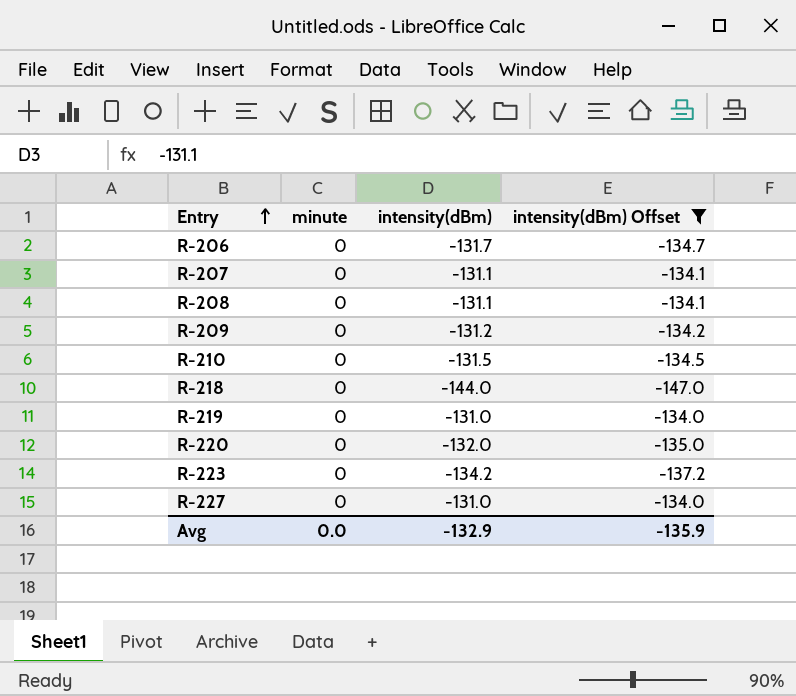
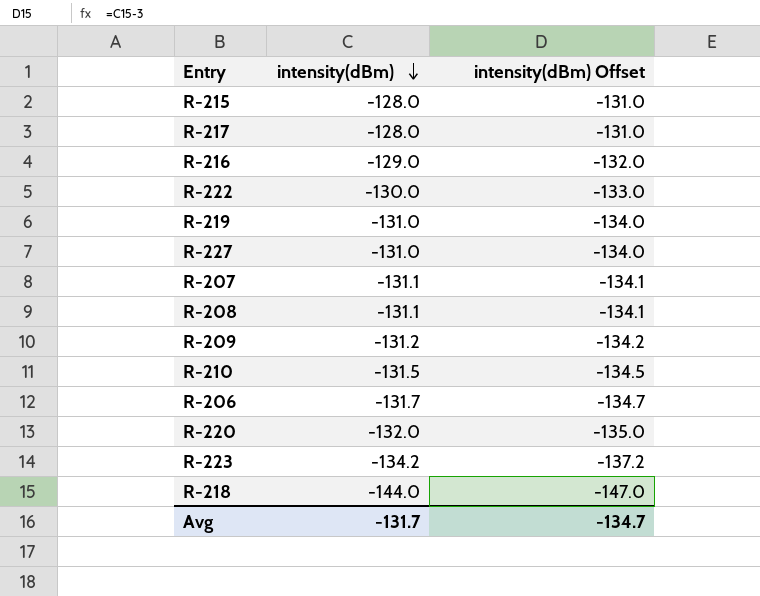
filter: intensity(dBm) Offset <= -134.0 -> none
row order: Entry ascending -> intensity(dBm) descending
column minute | position: 2 -> none
Avg | intensity(dBm): -132.9 -> -131.7
Avg | intensity(dBm) Offset: -135.9 -> -134.7

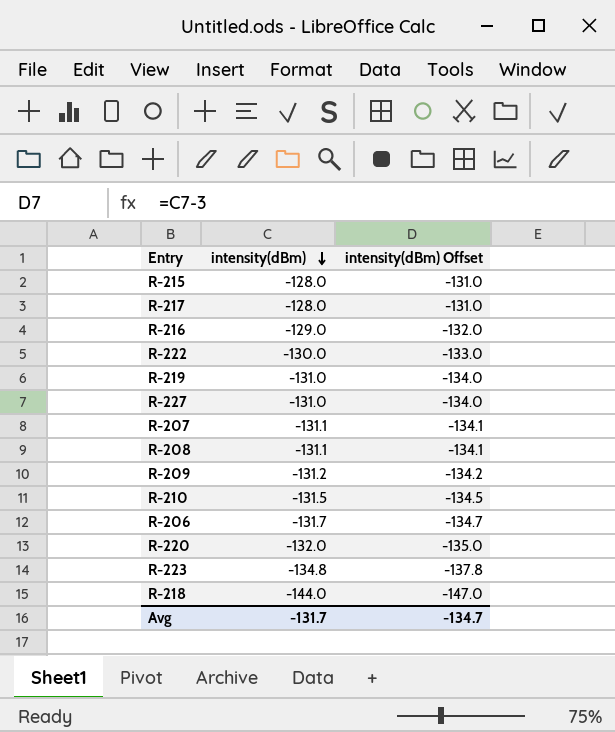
R-223 | intensity(dBm): -134.2 -> -134.8
R-223 | intensity(dBm) Offset: -137.2 -> -137.8

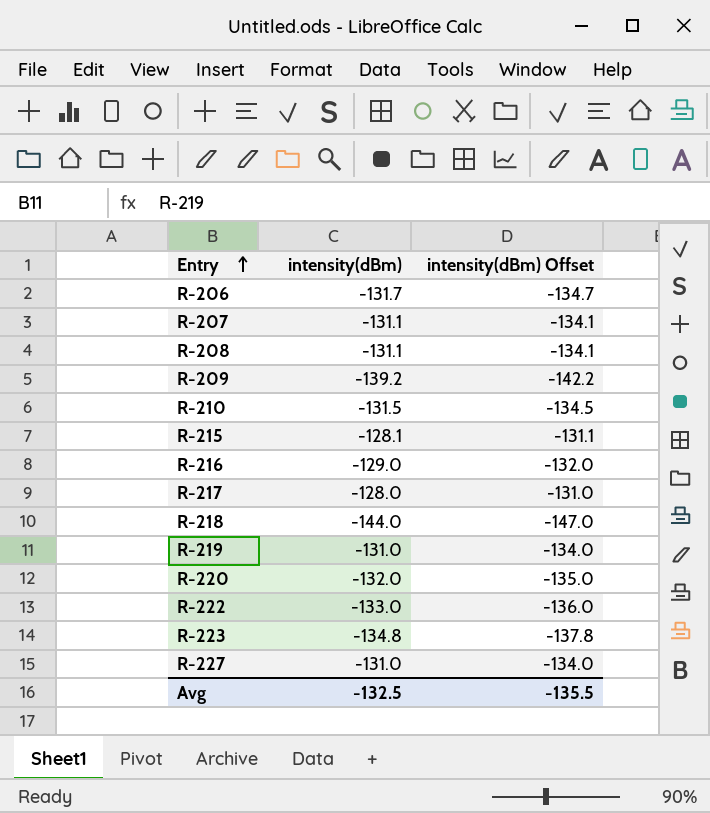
row order: intensity(dBm) descending -> Entry ascending
R-209 | intensity(dBm): -131.2 -> -139.2
R-209 | intensity(dBm) Offset: -134.2 -> -142.2
R-215 | intensity(dBm): -128.0 -> -128.1
R-215 | intensity(dBm) Offset: -131.0 -> -131.1
R-222 | intensity(dBm): -130.0 -> -133.0
R-222 | intensity(dBm) Offset: -133.0 -> -136.0
Avg | intensity(dBm): -131.7 -> -132.5
Avg | intensity(dBm) Offset: -134.7 -> -135.5

